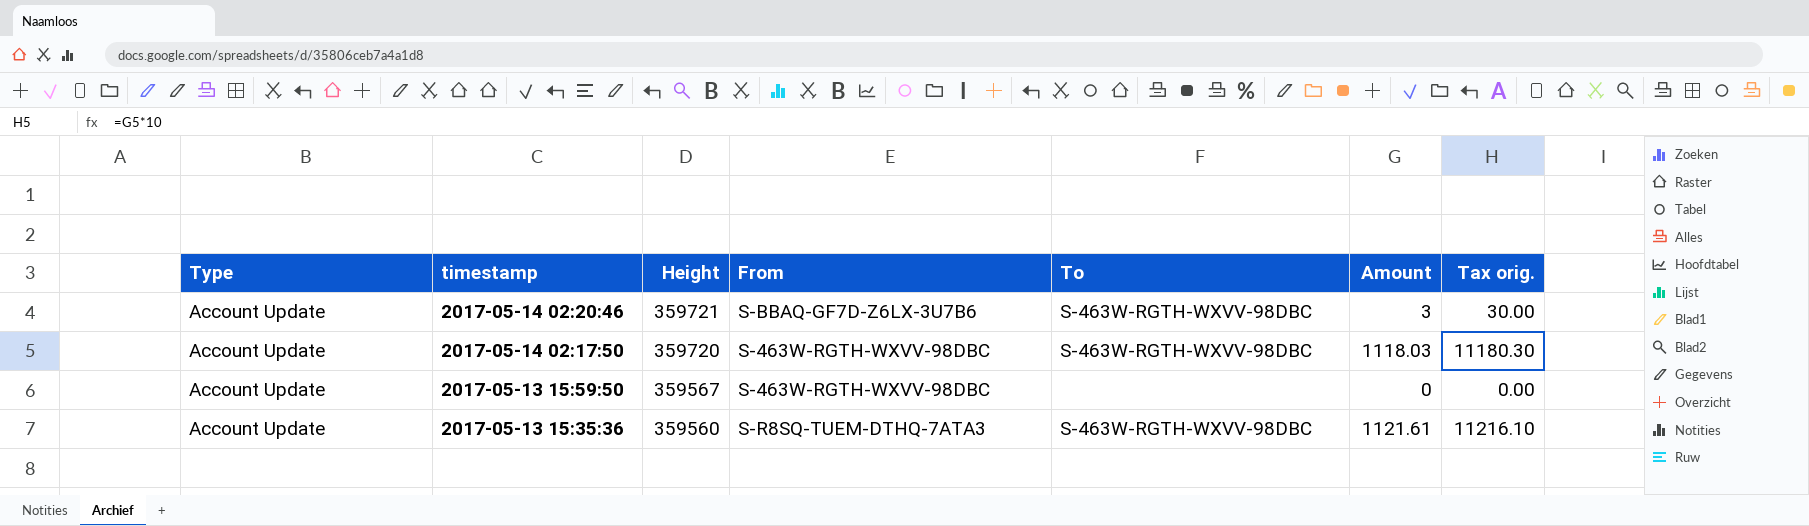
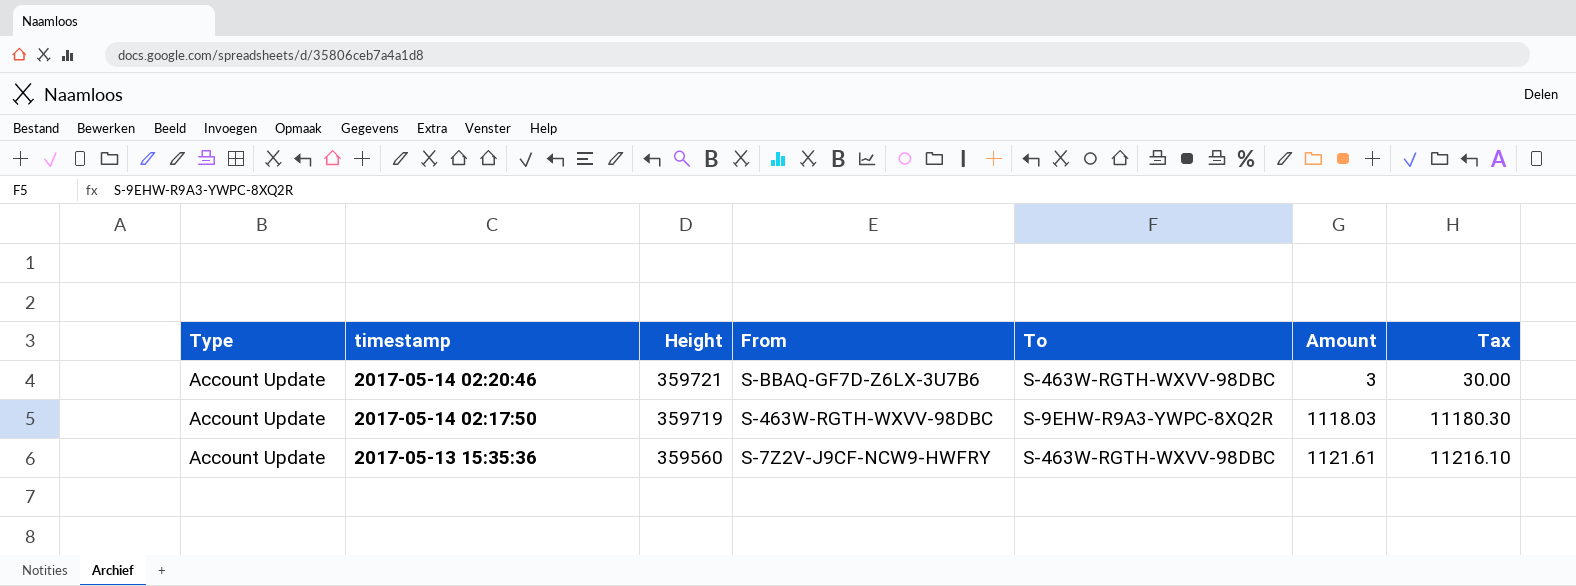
column name: Tax orig. -> Tax
row 2017-05-13 15:59:50: Account Update | 359567 | S-463W-RGTH-WXVV-98DBC | none | 0 | 0.00 -> none
2017-05-14 02:17:50 | Height: 359720 -> 359719
2017-05-14 02:17:50 | To: S-463W-RGTH-WXVV-98DBC -> S-9EHW-R9A3-YWPC-8XQ2R
2017-05-13 15:35:36 | From: S-R8SQ-TUEM-DTHQ-7ATA3 -> S-7Z2V-J9CF-NCW9-HWFRY

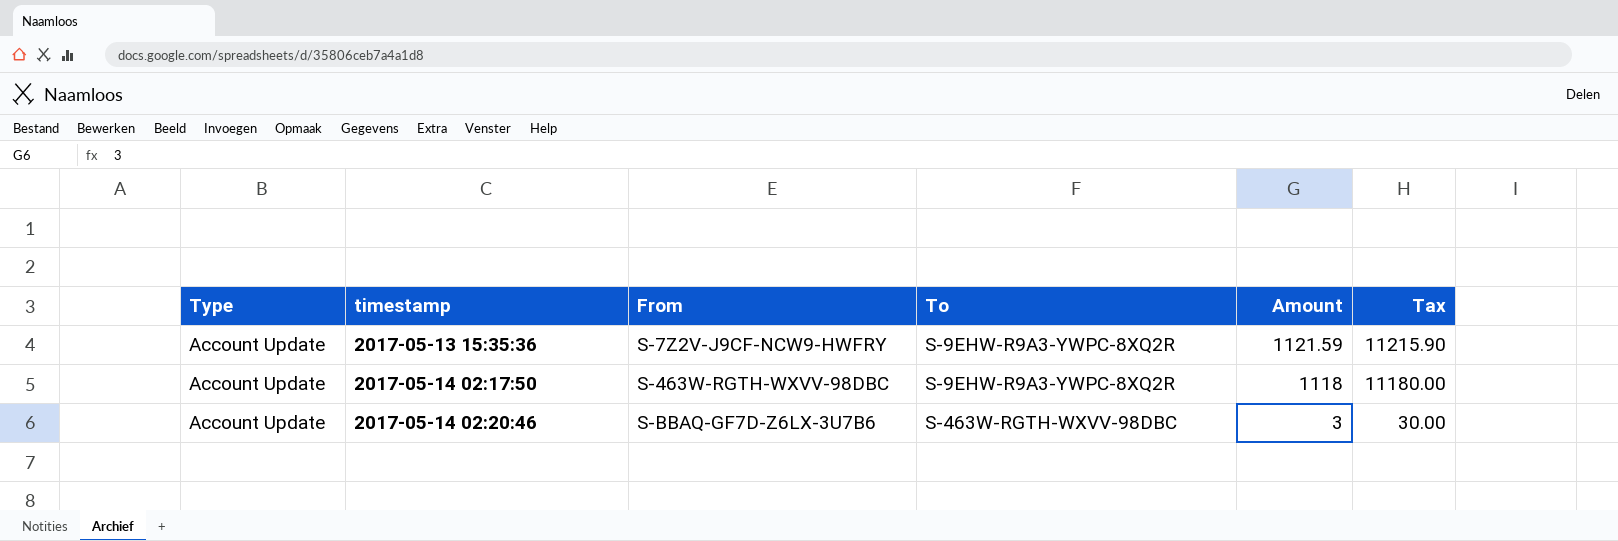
row order: timestamp descending -> timestamp ascending
column Height | position: 3 -> none
2017-05-13 15:35:36 | To: S-463W-RGTH-WXVV-98DBC -> S-9EHW-R9A3-YWPC-8XQ2R
2017-05-13 15:35:36 | Amount: 1121.61 -> 1121.59
2017-05-13 15:35:36 | Tax: 11216.10 -> 11215.90
2017-05-14 02:17:50 | Amount: 1118.03 -> 1118
2017-05-14 02:17:50 | Tax: 11180.30 -> 11180.00

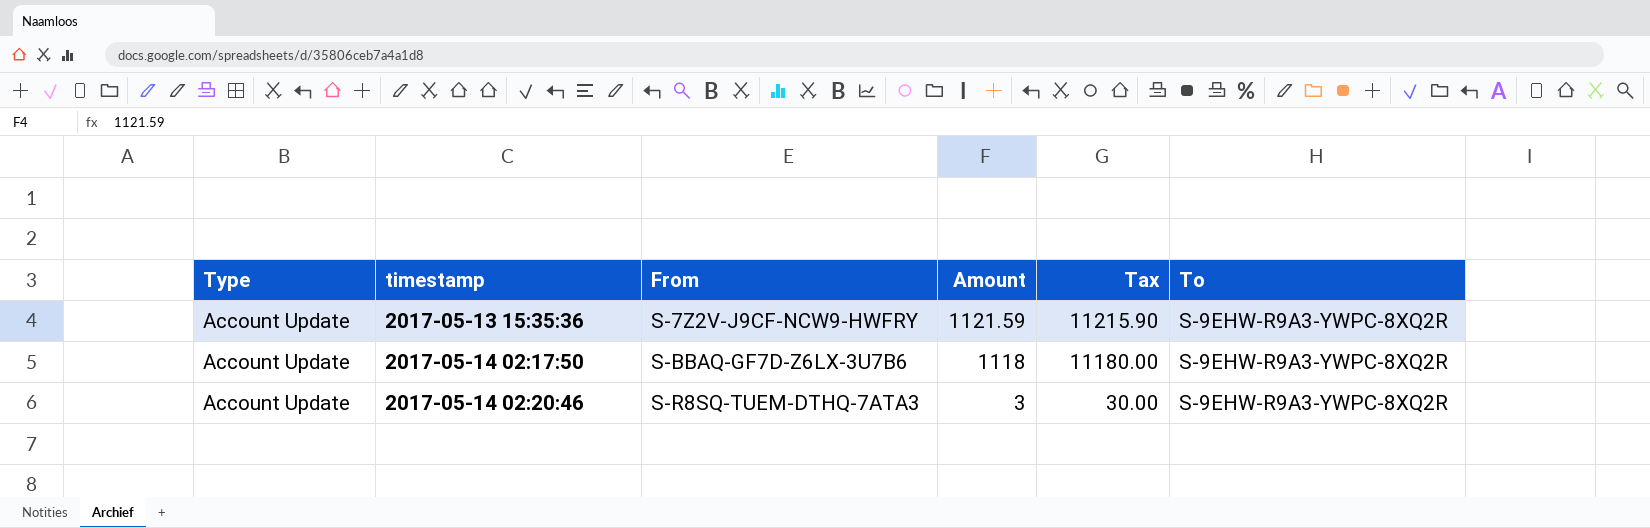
column To | position: 4 -> 6
2017-05-14 02:17:50 | From: S-463W-RGTH-WXVV-98DBC -> S-BBAQ-GF7D-Z6LX-3U7B6
2017-05-14 02:20:46 | From: S-BBAQ-GF7D-Z6LX-3U7B6 -> S-R8SQ-TUEM-DTHQ-7ATA3
2017-05-14 02:20:46 | To: S-463W-RGTH-WXVV-98DBC -> S-9EHW-R9A3-YWPC-8XQ2R

